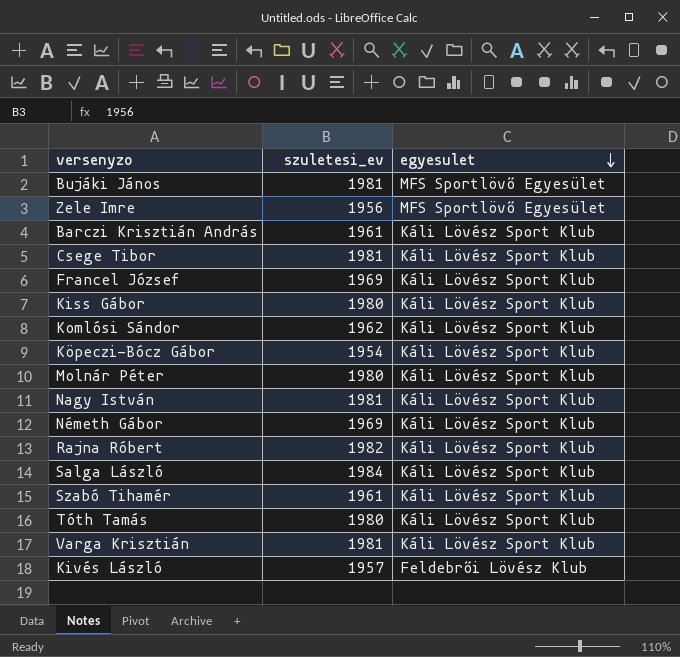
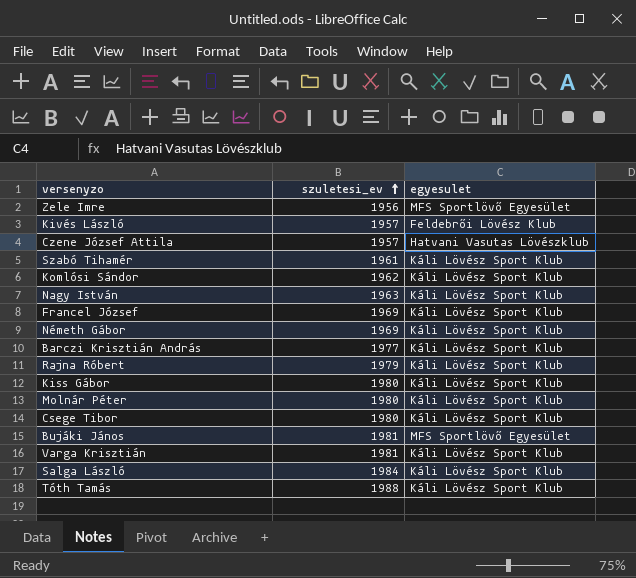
row order: egyesulet descending -> szuletesi_ev ascending
row Köpeczi-Bócz Gábor: 1954 | Káli Lövész Sport Klub -> none
row Czene József Attila: none -> 1957 | Hatvani Vasutas Lövészklub
Nagy István | szuletesi_ev: 1981 -> 1963
Barczi Krisztián András | szuletesi_ev: 1961 -> 1977
Rajna Róbert | szuletesi_ev: 1982 -> 1979
Csege Tibor | szuletesi_ev: 1981 -> 1980
Tóth Tamás | szuletesi_ev: 1980 -> 1988

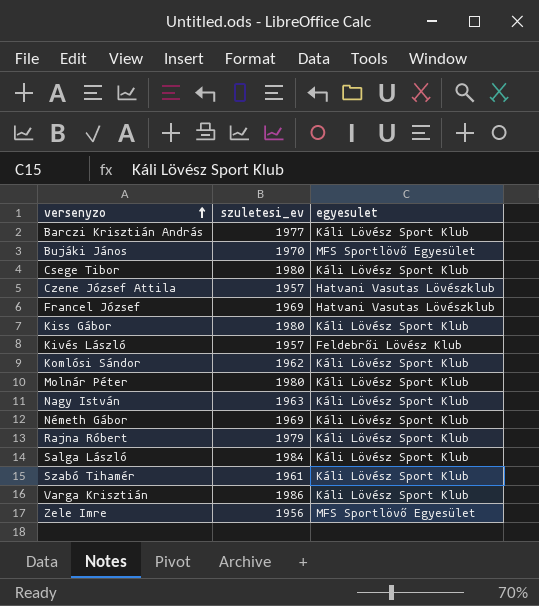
row order: szuletesi_ev ascending -> versenyzo ascending
row Tóth Tamás: 1988 | Káli Lövész Sport Klub -> none
Bujáki János | szuletesi_ev: 1981 -> 1970
Francel József | egyesulet: Káli Lövész Sport Klub -> Hatvani Vasutas Lövészklub
Varga Krisztián | szuletesi_ev: 1981 -> 1986

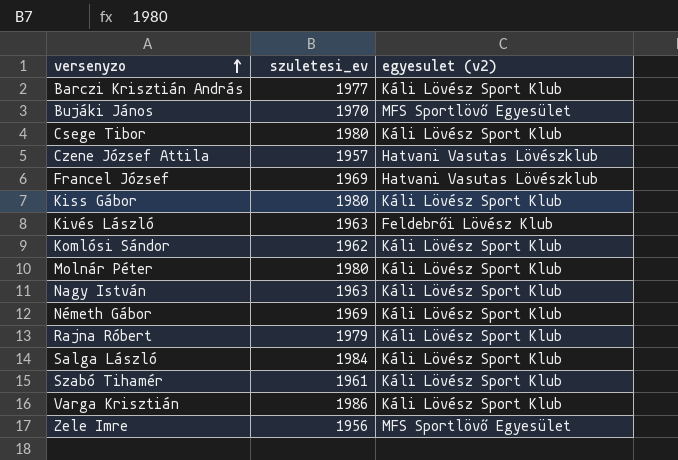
column name: egyesulet -> egyesulet (v2)
Kivés László | szuletesi_ev: 1957 -> 1963

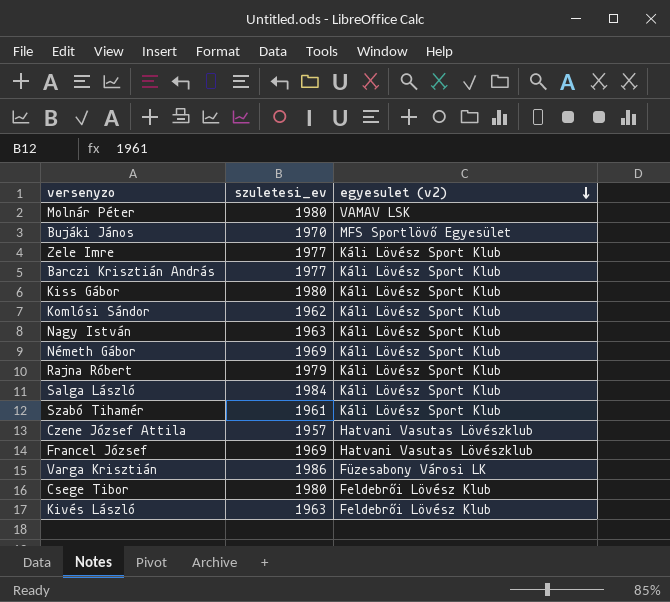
row order: versenyzo ascending -> egyesulet (v2) descending
Molnár Péter | egyesulet (v2): Káli Lövész Sport Klub -> VAMAV LSK
Zele Imre | szuletesi_ev: 1956 -> 1977
Zele Imre | egyesulet (v2): MFS Sportlövő Egyesület -> Káli Lövész Sport Klub
Varga Krisztián | egyesulet (v2): Káli Lövész Sport Klub -> Füzesabony Városi LK
Csege Tibor | egyesulet (v2): Káli Lövész Sport Klub -> Feldebrői Lövész Klub

